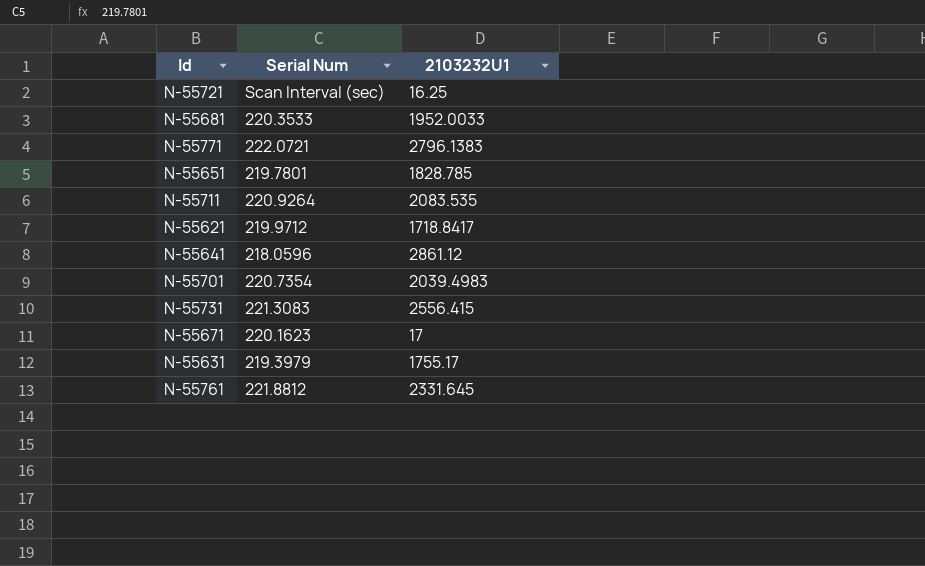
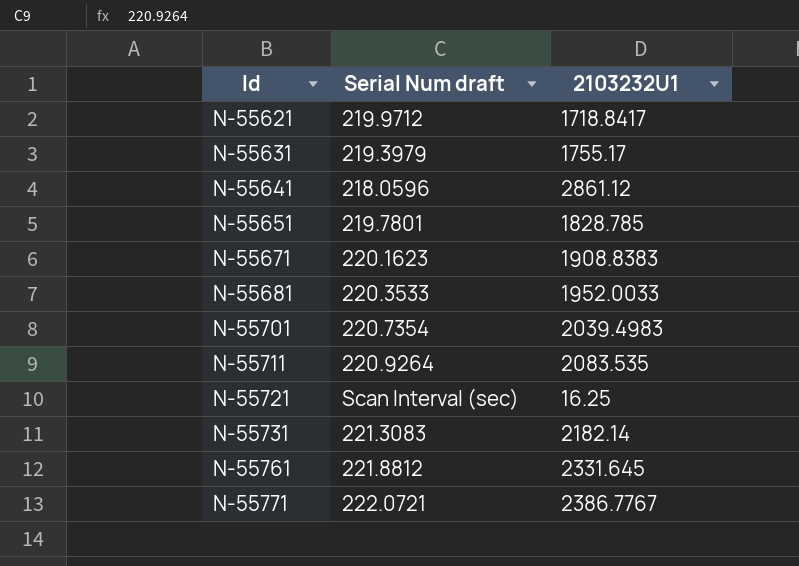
row order: none -> Id ascending
column name: Serial Num -> Serial Num draft
N-55671 | 2103232U1: 17 -> 1908.8383
N-55731 | 2103232U1: 2556.415 -> 2182.14
N-55771 | 2103232U1: 2796.1383 -> 2386.7767

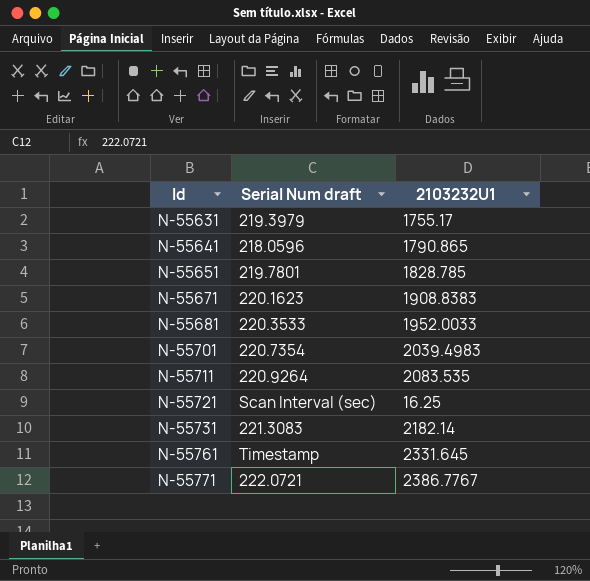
row N-55621: 219.9712 | 1718.8417 -> none
N-55641 | 2103232U1: 2861.12 -> 1790.865
N-55761 | Serial Num draft: 221.8812 -> Timestamp

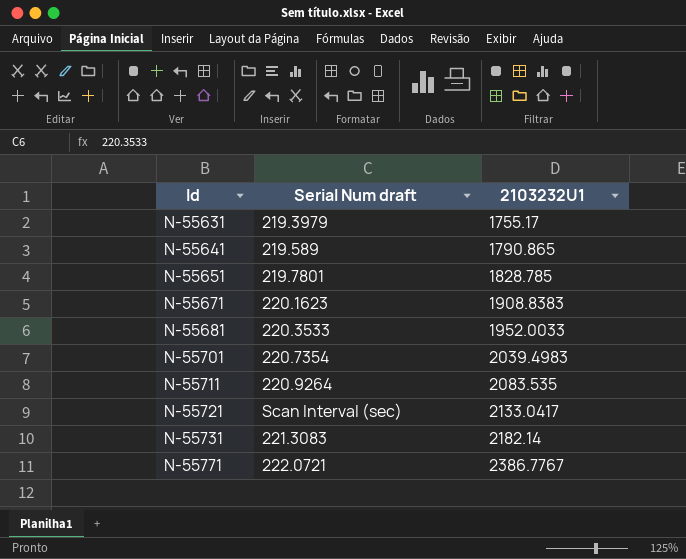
row N-55761: Timestamp | 2331.645 -> none
N-55641 | Serial Num draft: 218.0596 -> 219.589
N-55721 | 2103232U1: 16.25 -> 2133.0417

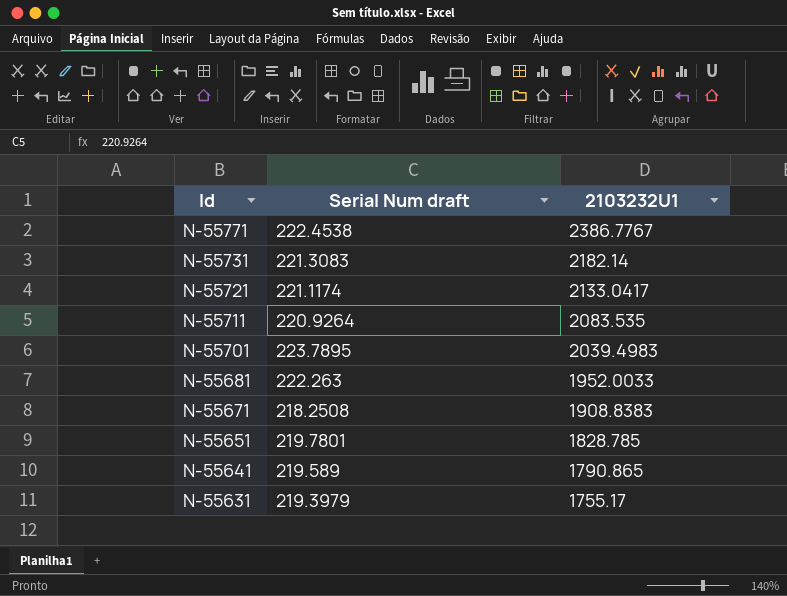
row order: Id ascending -> Id descending
N-55771 | Serial Num draft: 222.0721 -> 222.4538
N-55721 | Serial Num draft: Scan Interval (sec) -> 221.1174
N-55701 | Serial Num draft: 220.7354 -> 223.7895
N-55681 | Serial Num draft: 220.3533 -> 222.263
N-55671 | Serial Num draft: 220.1623 -> 218.2508

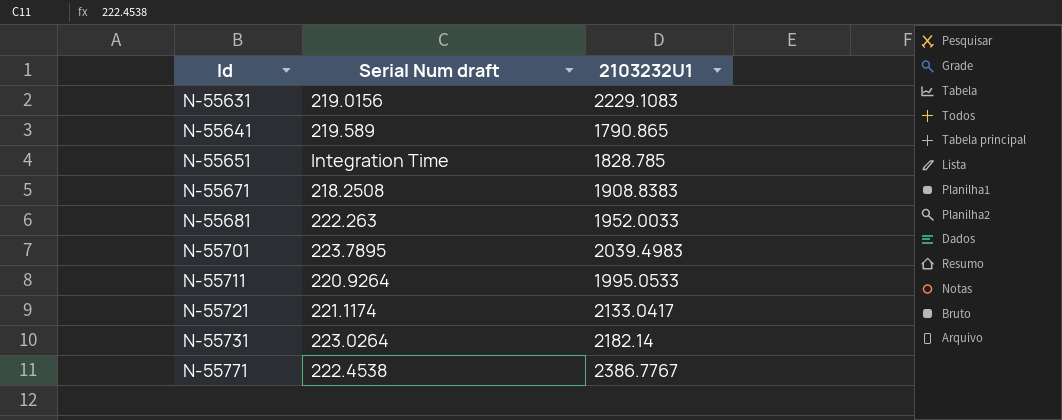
row order: Id descending -> Id ascending
N-55631 | Serial Num draft: 219.3979 -> 219.0156
N-55631 | 2103232U1: 1755.17 -> 2229.1083
N-55651 | Serial Num draft: 219.7801 -> Integration Time
N-55711 | 2103232U1: 2083.535 -> 1995.0533
N-55731 | Serial Num draft: 221.3083 -> 223.0264

